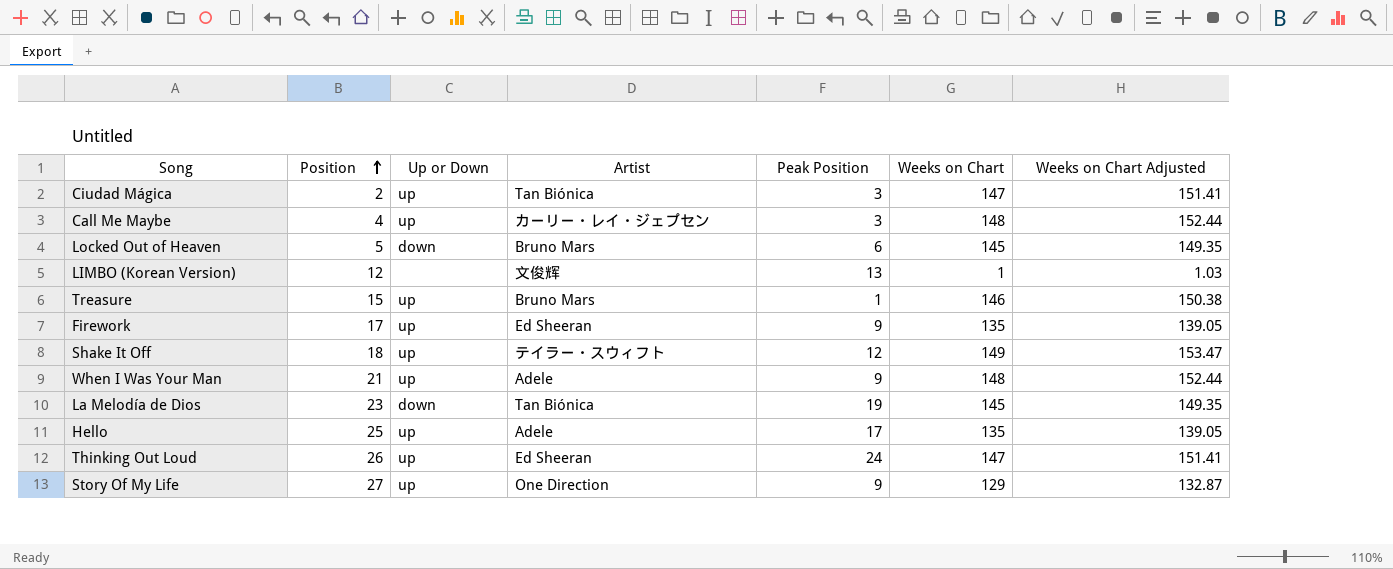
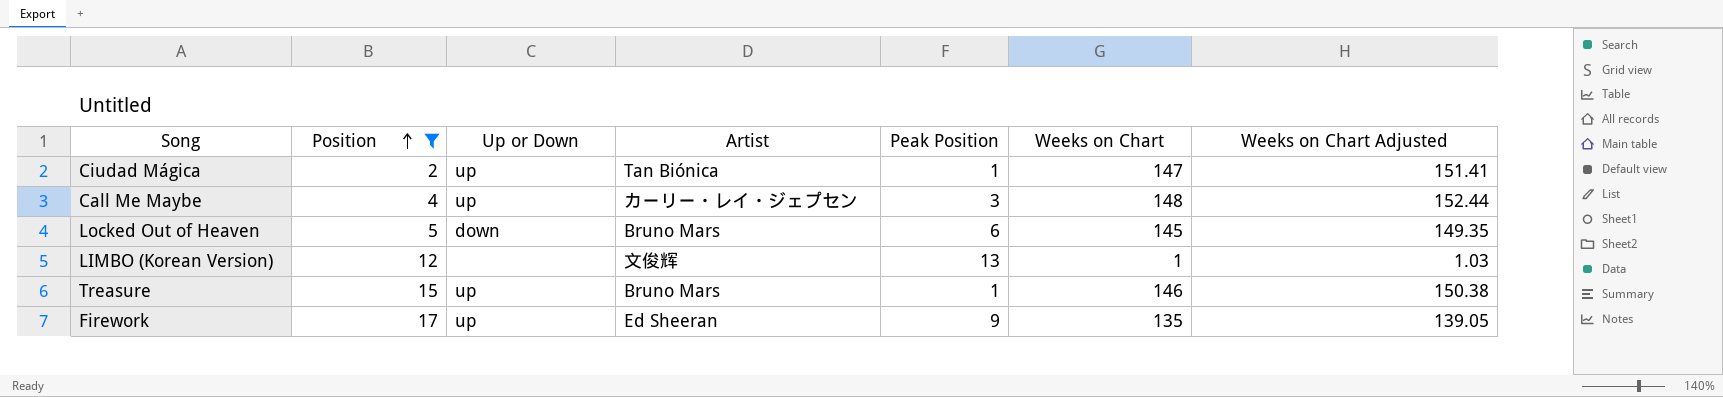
filter: none -> Position <= 17
Ciudad Mágica | Peak Position: 3 -> 1

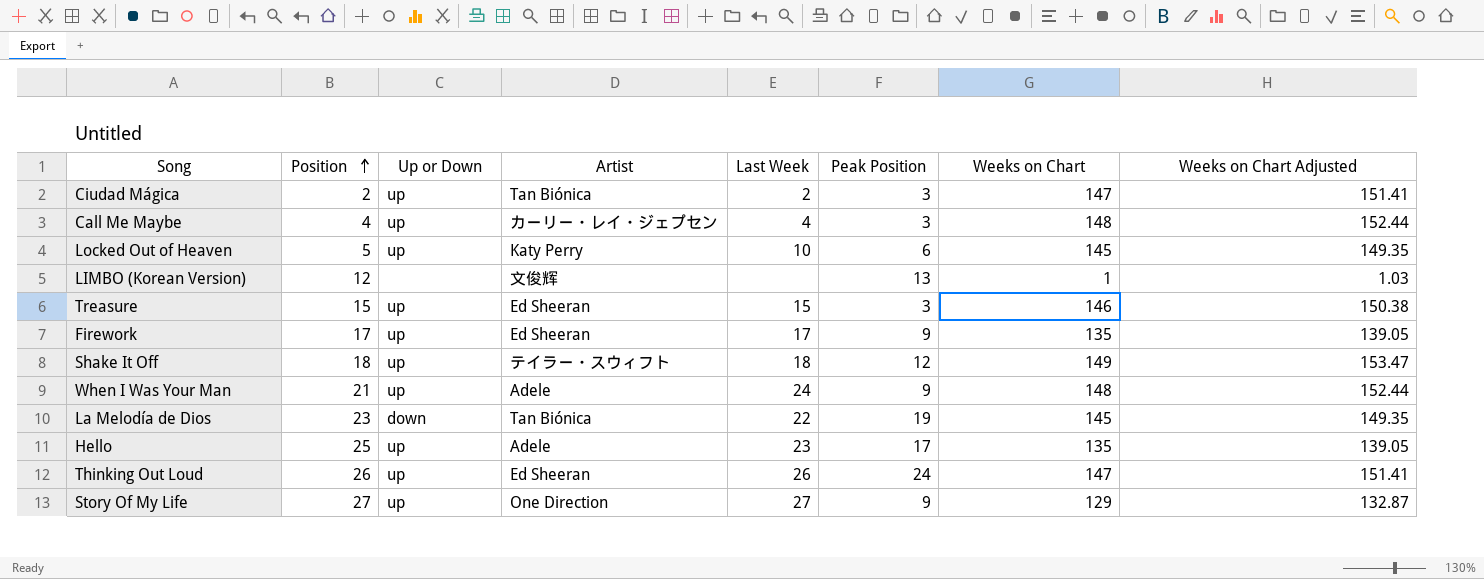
filter: Position <= 17 -> none
column Last Week | position: none -> 5
Ciudad Mágica | Peak Position: 1 -> 3
Locked Out of Heaven | Up or Down: down -> up
Locked Out of Heaven | Artist: Bruno Mars -> Katy Perry
Treasure | Artist: Bruno Mars -> Ed Sheeran
Treasure | Peak Position: 1 -> 3

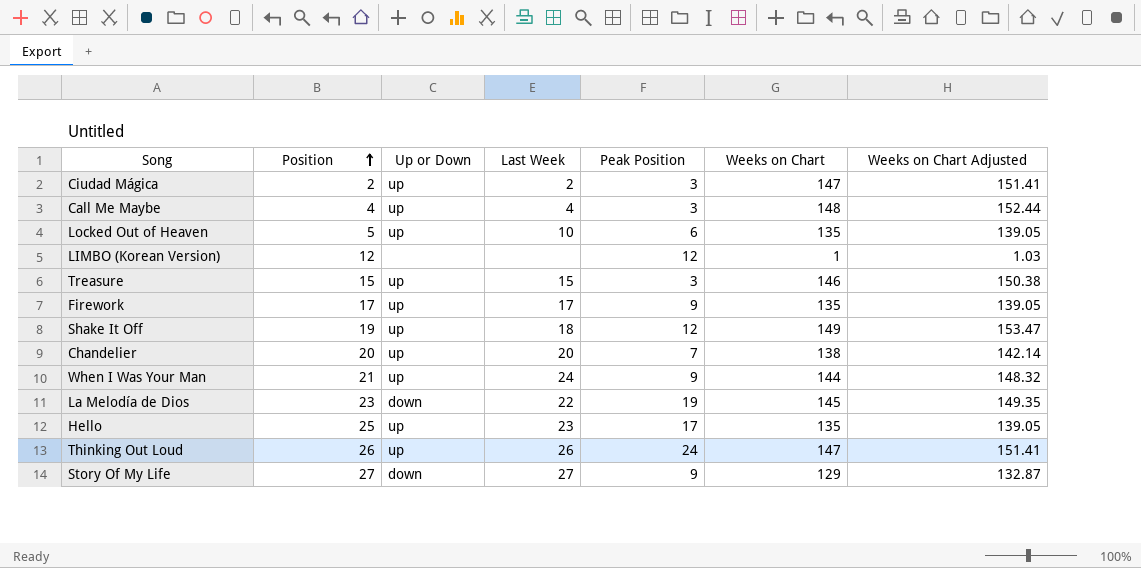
column Artist | position: 4 -> none
Locked Out of Heaven | Weeks on Chart: 145 -> 135
Locked Out of Heaven | Weeks on Chart Adjusted: 149.35 -> 139.05
LIMBO (Korean Version) | Peak Position: 13 -> 12
Shake It Off | Position: 18 -> 19
row Chandelier: none -> 20 | up | 20 | 7 | 138 | 142.14
When I Was Your Man | Weeks on Chart: 148 -> 144
When I Was Your Man | Weeks on Chart Adjusted: 152.44 -> 148.32
Story Of My Life | Up or Down: up -> down

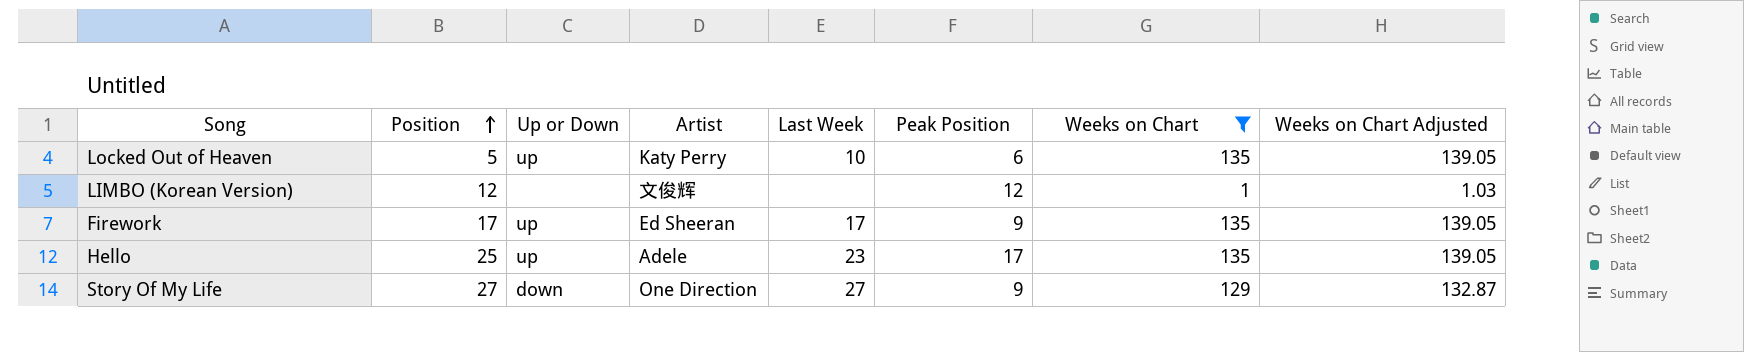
filter: none -> Weeks on Chart <= 135
column Artist | position: none -> 4

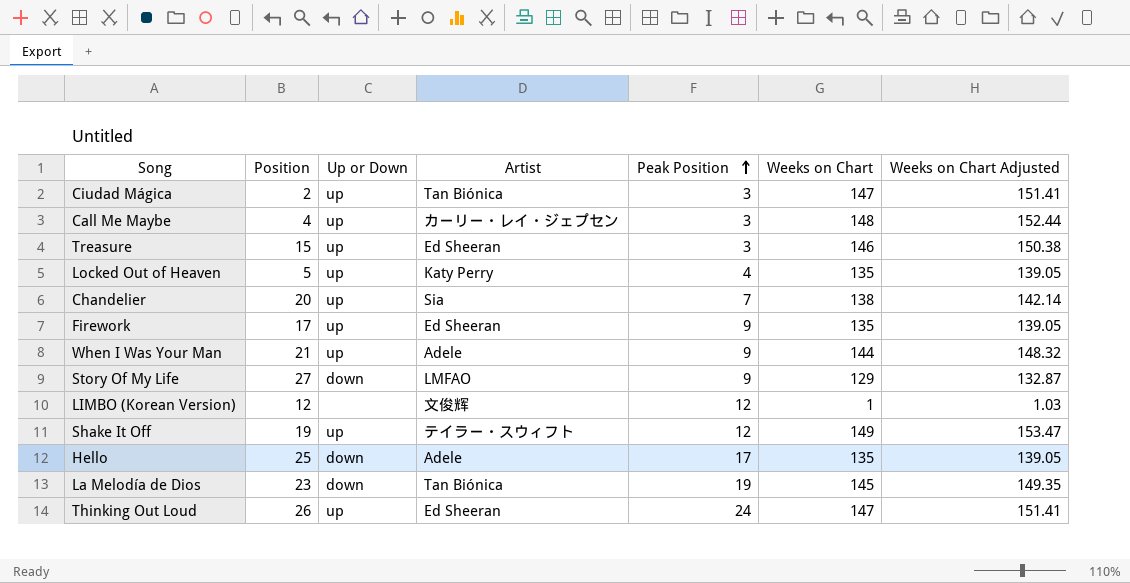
filter: Weeks on Chart <= 135 -> none
row order: Position ascending -> Peak Position ascending
column Last Week | position: 5 -> none
Locked Out of Heaven | Peak Position: 6 -> 4
Story Of My Life | Artist: One Direction -> LMFAO
Hello | Up or Down: up -> down

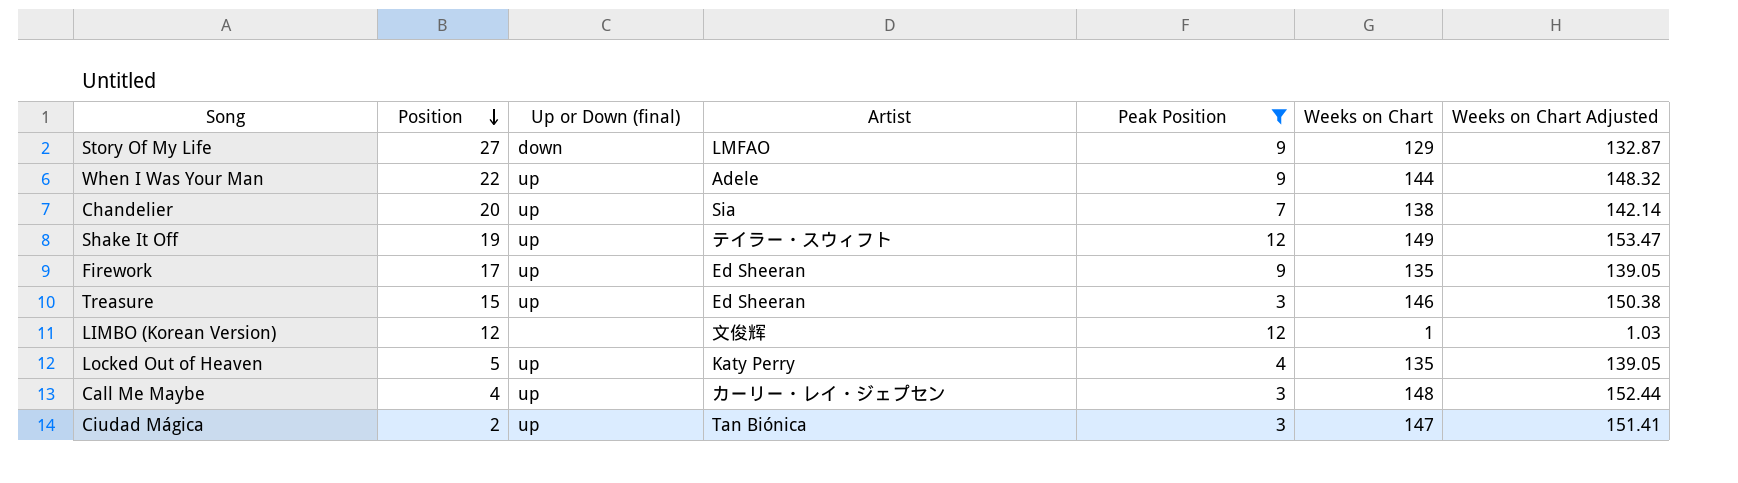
filter: none -> Peak Position <= 12
row order: Peak Position ascending -> Position descending
column name: Up or Down -> Up or Down (final)
When I Was Your Man | Position: 21 -> 22

